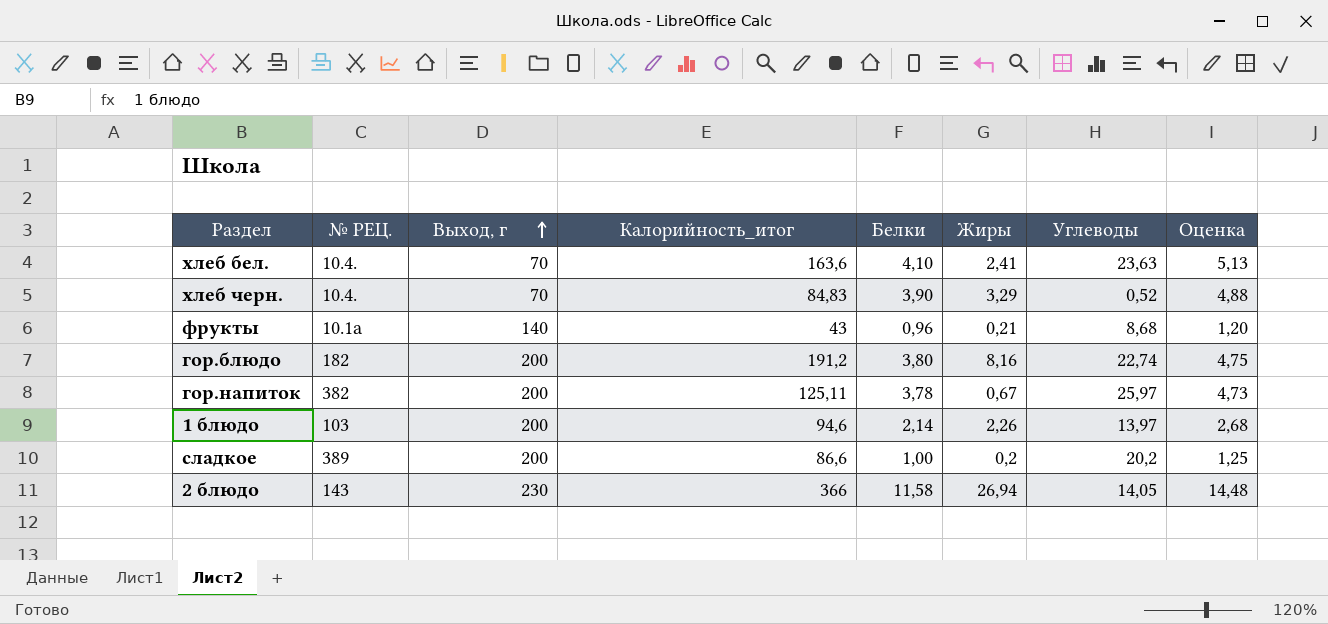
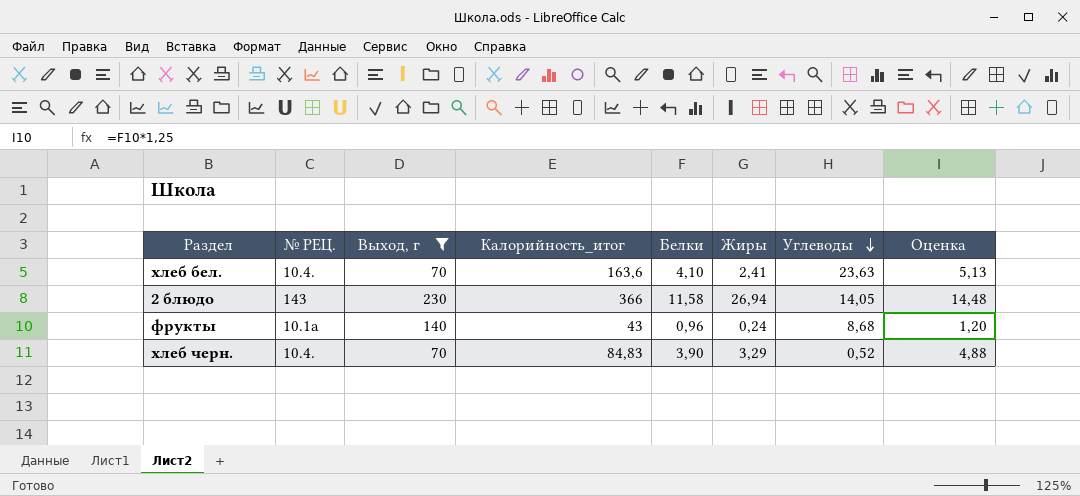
filter: none -> Выход, г != 200
row order: Выход, г ascending -> Углеводы descending
фрукты | Жиры: 0,21 -> 0,24

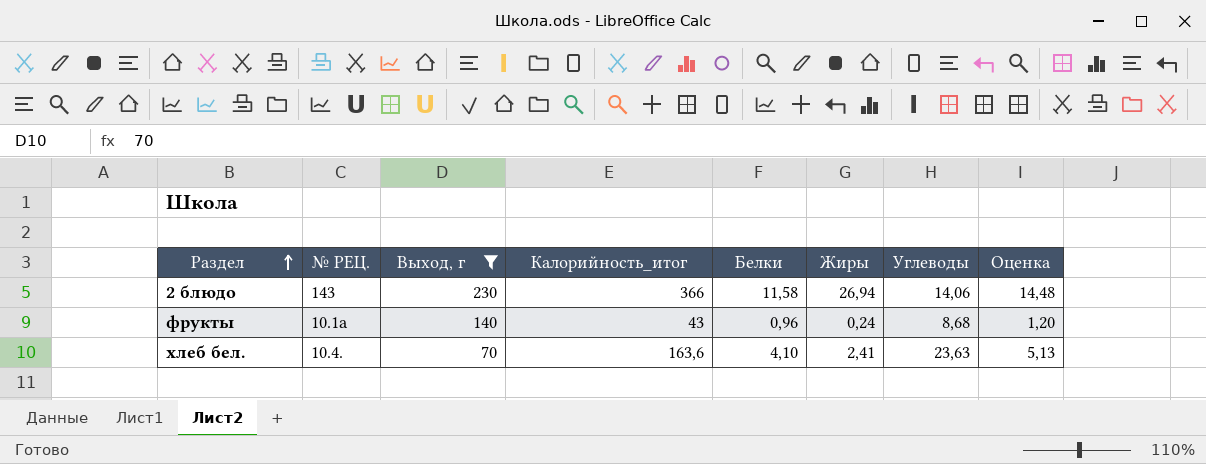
row order: Углеводы descending -> Раздел ascending
row хлеб черн.: 10.4. | 70 | 84,83 | 3,90 | 3,29 | 0,52 | 4,88 -> none
2 блюдо | Углеводы: 14,05 -> 14,06

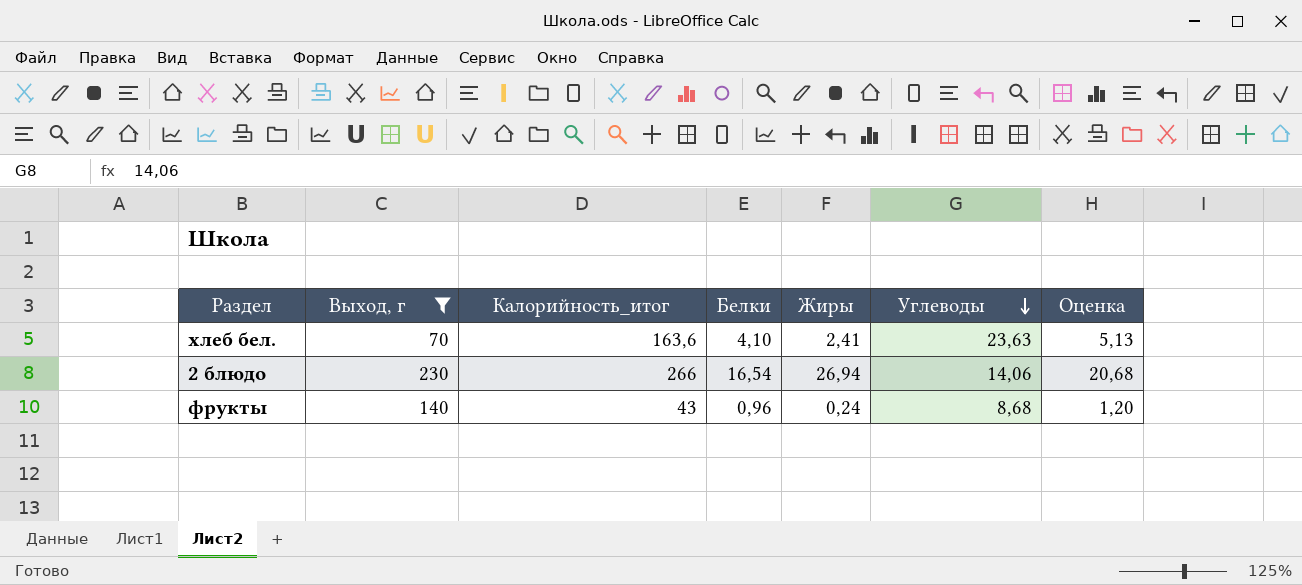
row order: Раздел ascending -> Углеводы descending
column № РЕЦ. | position: 2 -> none
2 блюдо | Калорийность_итог: 366 -> 266
2 блюдо | Белки: 11,58 -> 16,54
2 блюдо | Оценка: 14,48 -> 20,68

